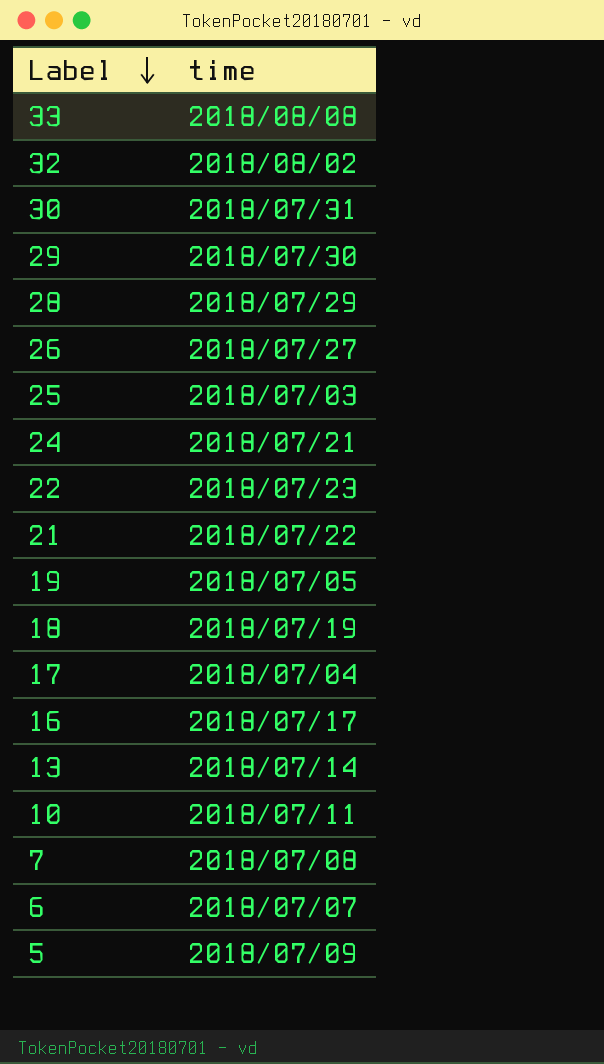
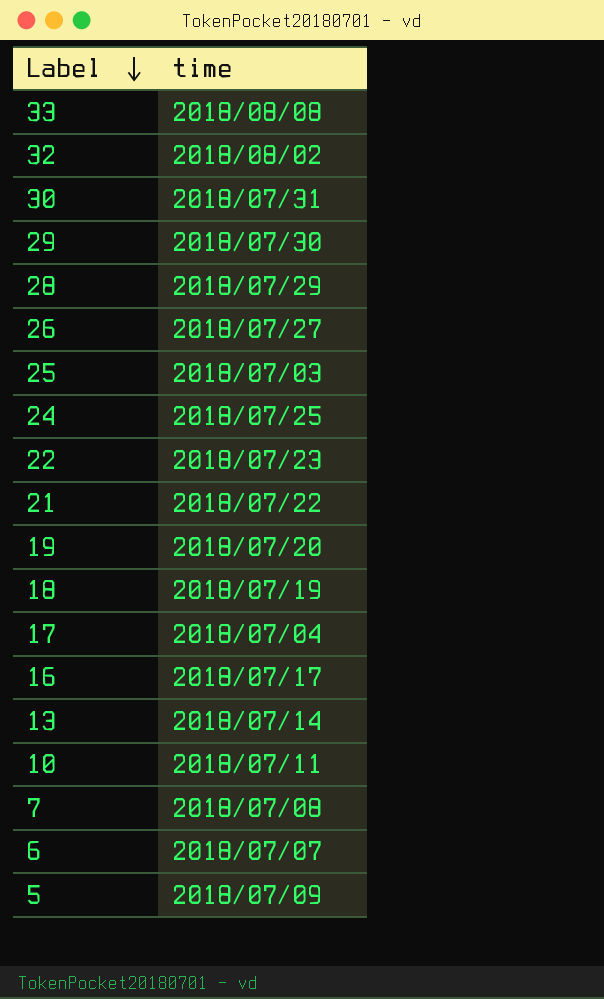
24 | time: 2018/07/21 -> 2018/07/25
19 | time: 2018/07/05 -> 2018/07/20

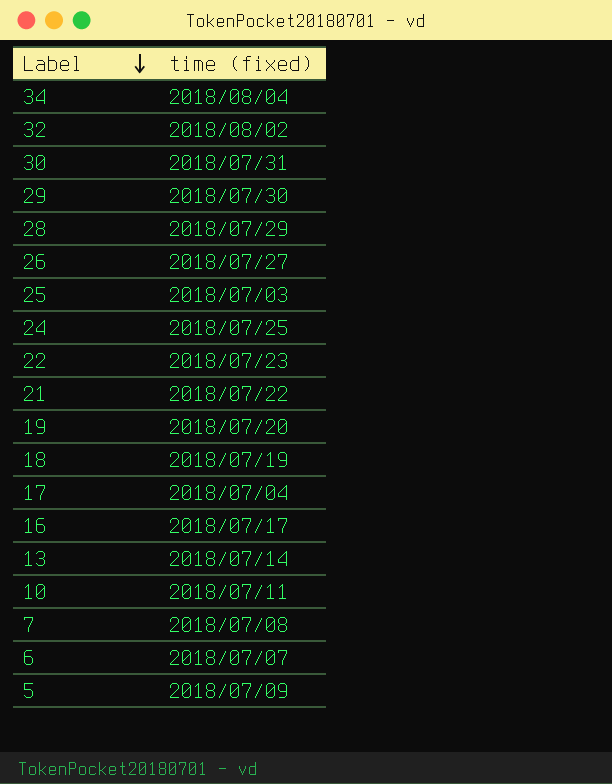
column name: time -> time (fixed)
row 33: 2018/08/08 -> none
row 34: none -> 2018/08/04

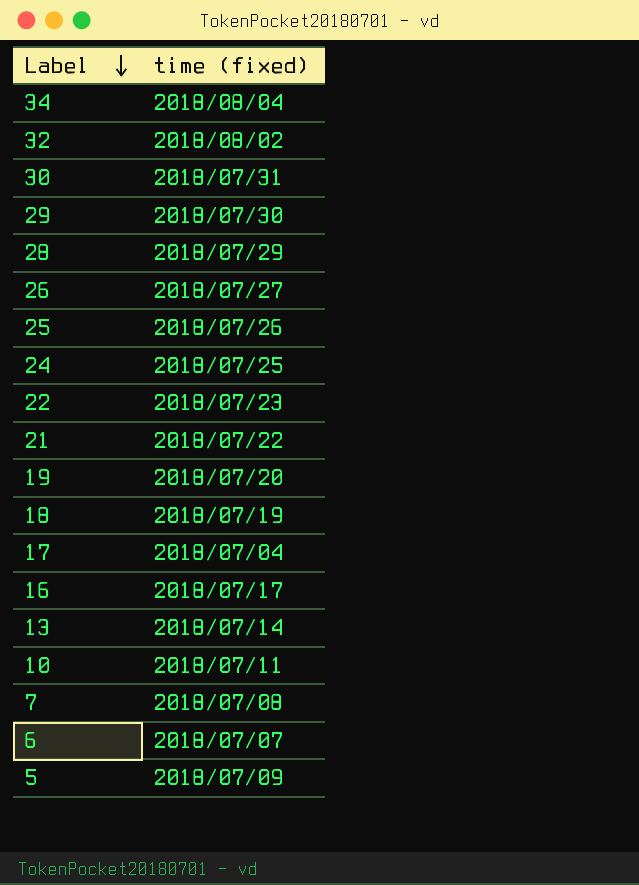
25 | time (fixed): 2018/07/03 -> 2018/07/26

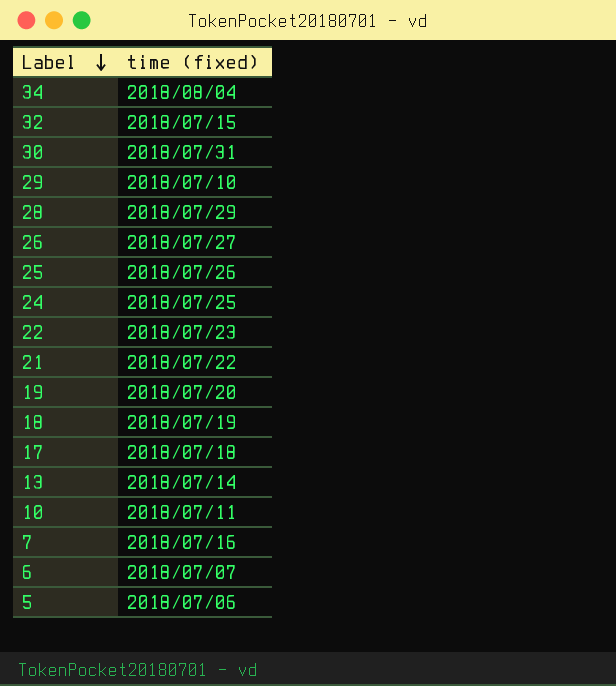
row 16: 2018/07/17 -> none
32 | time (fixed): 2018/08/02 -> 2018/07/15
29 | time (fixed): 2018/07/30 -> 2018/07/10
17 | time (fixed): 2018/07/04 -> 2018/07/18
7 | time (fixed): 2018/07/08 -> 2018/07/16
5 | time (fixed): 2018/07/09 -> 2018/07/06

